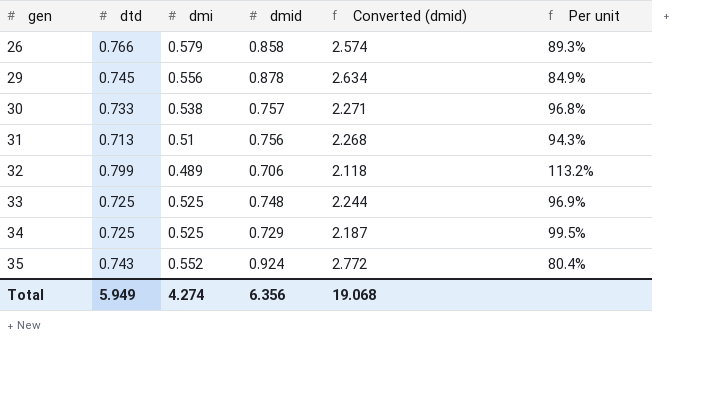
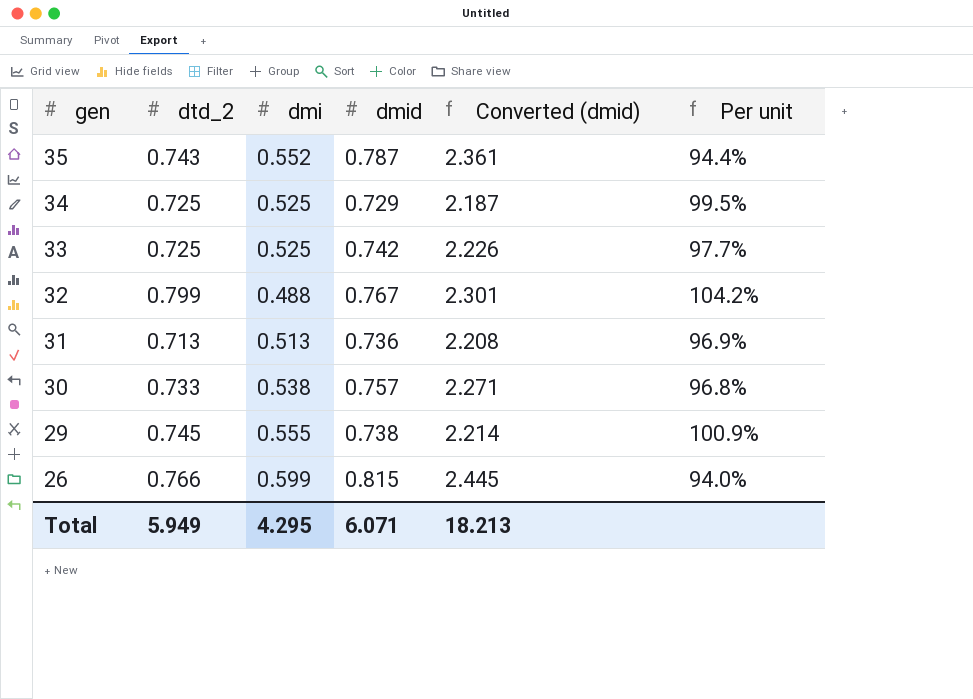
row order: gen ascending -> gen descending
column name: dtd -> dtd_2
35 | dmid: 0.924 -> 0.787
35 | Converted (dmid): 2.772 -> 2.361
35 | Per unit: 80.4% -> 94.4%
33 | dmid: 0.748 -> 0.742
33 | Converted (dmid): 2.244 -> 2.226
33 | Per unit: 96.9% -> 97.7%
32 | dmi: 0.489 -> 0.488
32 | dmid: 0.706 -> 0.767
32 | Converted (dmid): 2.118 -> 2.301
32 | Per unit: 113.2% -> 104.2%
31 | dmi: 0.51 -> 0.513
31 | dmid: 0.756 -> 0.736
31 | Converted (dmid): 2.268 -> 2.208
31 | Per unit: 94.3% -> 96.9%
29 | dmi: 0.556 -> 0.555
29 | dmid: 0.878 -> 0.738
29 | Converted (dmid): 2.634 -> 2.214
29 | Per unit: 84.9% -> 100.9%
26 | dmi: 0.579 -> 0.599
26 | dmid: 0.858 -> 0.815
26 | Converted (dmid): 2.574 -> 2.445
26 | Per unit: 89.3% -> 94.0%
Total | dmi: 4.274 -> 4.295
Total | dmid: 6.356 -> 6.071
Total | Converted (dmid): 19.068 -> 18.213

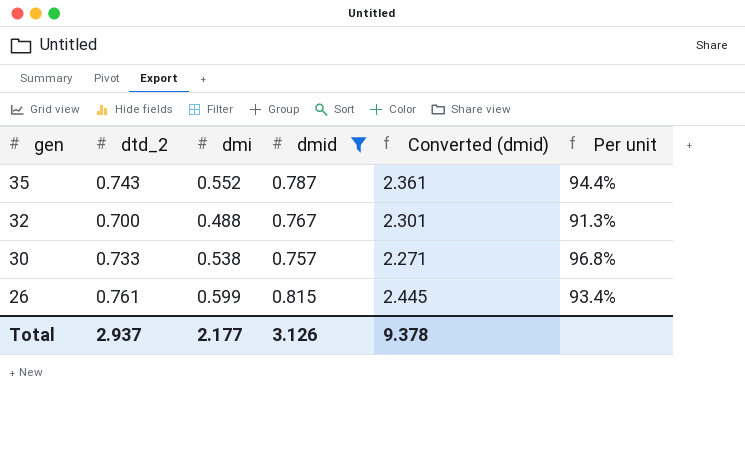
filter: none -> dmid >= 0.757
32 | dtd_2: 0.799 -> 0.700
32 | Per unit: 104.2% -> 91.3%
26 | dtd_2: 0.766 -> 0.761
26 | Per unit: 94.0% -> 93.4%
Total | dtd_2: 5.949 -> 2.937
Total | dmi: 4.295 -> 2.177
Total | dmid: 6.071 -> 3.126
Total | Converted (dmid): 18.213 -> 9.378

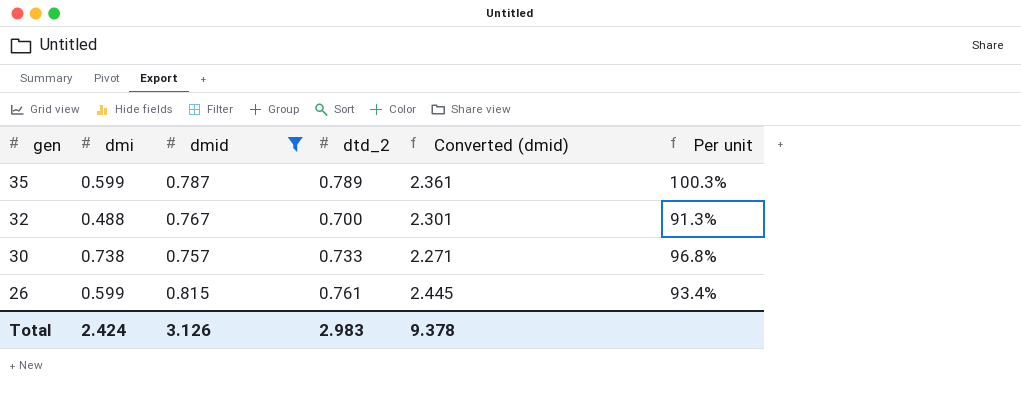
column dtd_2 | position: 2 -> 4
35 | dmi: 0.552 -> 0.599
35 | dtd_2: 0.743 -> 0.789
35 | Per unit: 94.4% -> 100.3%
30 | dmi: 0.538 -> 0.738
Total | dmi: 2.177 -> 2.424
Total | dtd_2: 2.937 -> 2.983

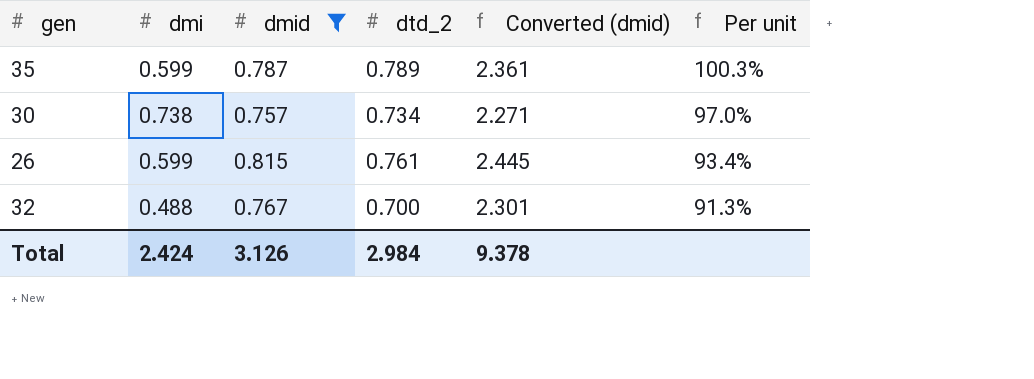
row order: gen descending -> Per unit descending
30 | dtd_2: 0.733 -> 0.734
30 | Per unit: 96.8% -> 97.0%
Total | dtd_2: 2.983 -> 2.984

